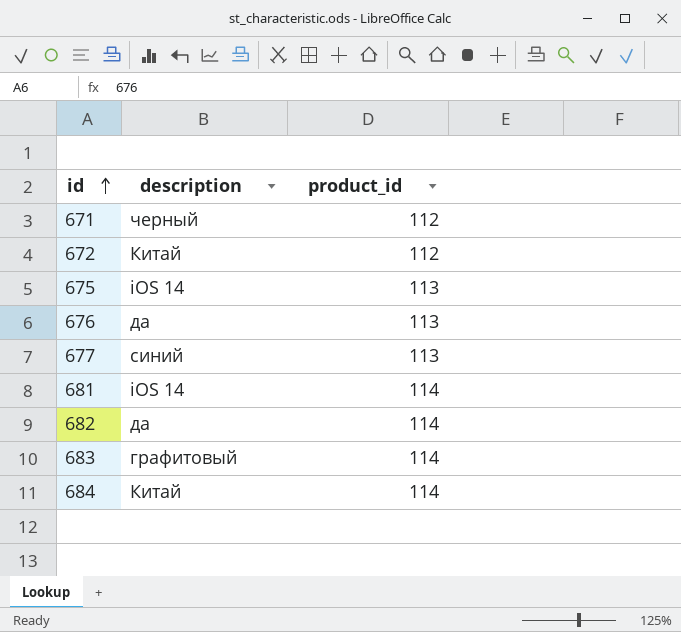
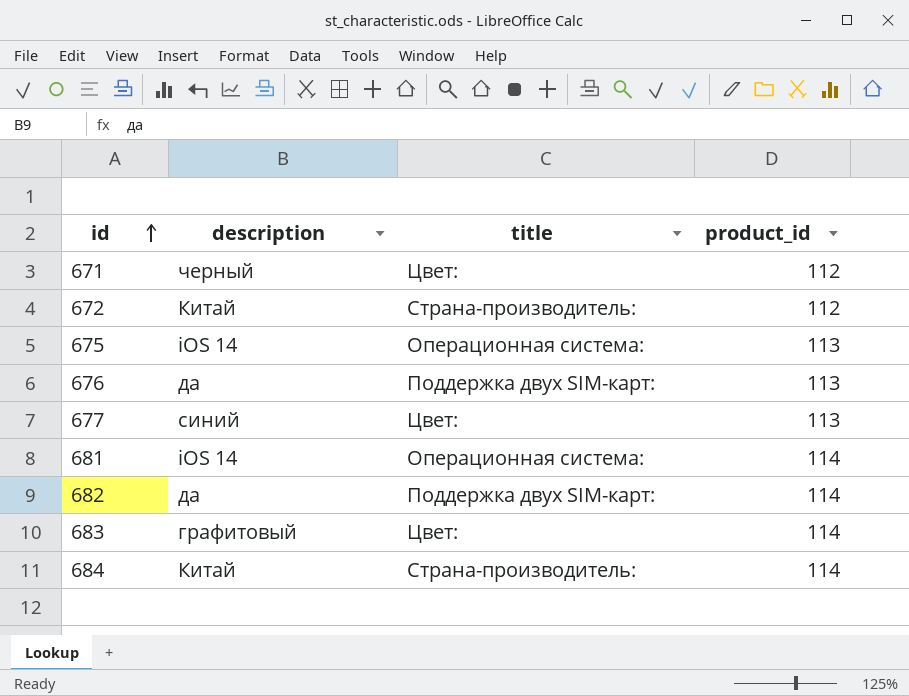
column title | position: none -> 3

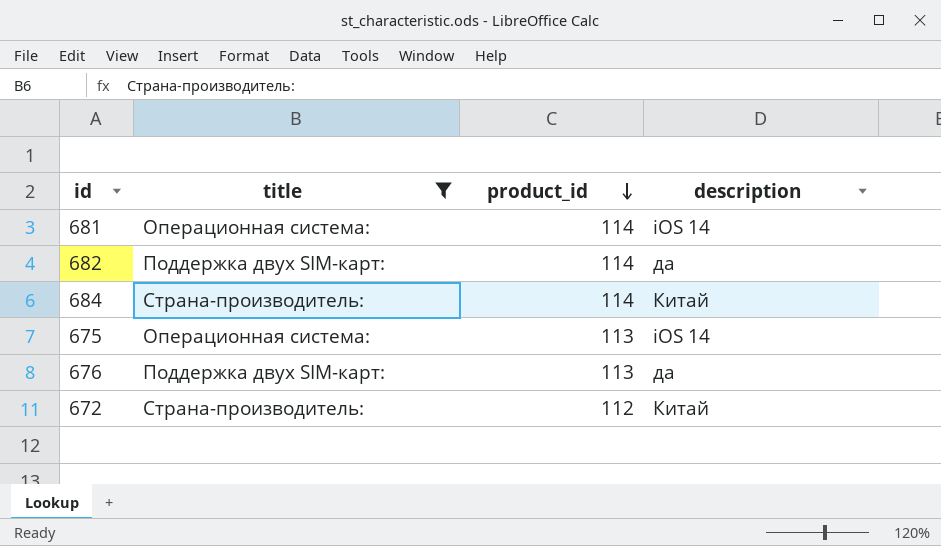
filter: none -> title != Цвет:
row order: id ascending -> product_id descending
column description | position: 2 -> 4

